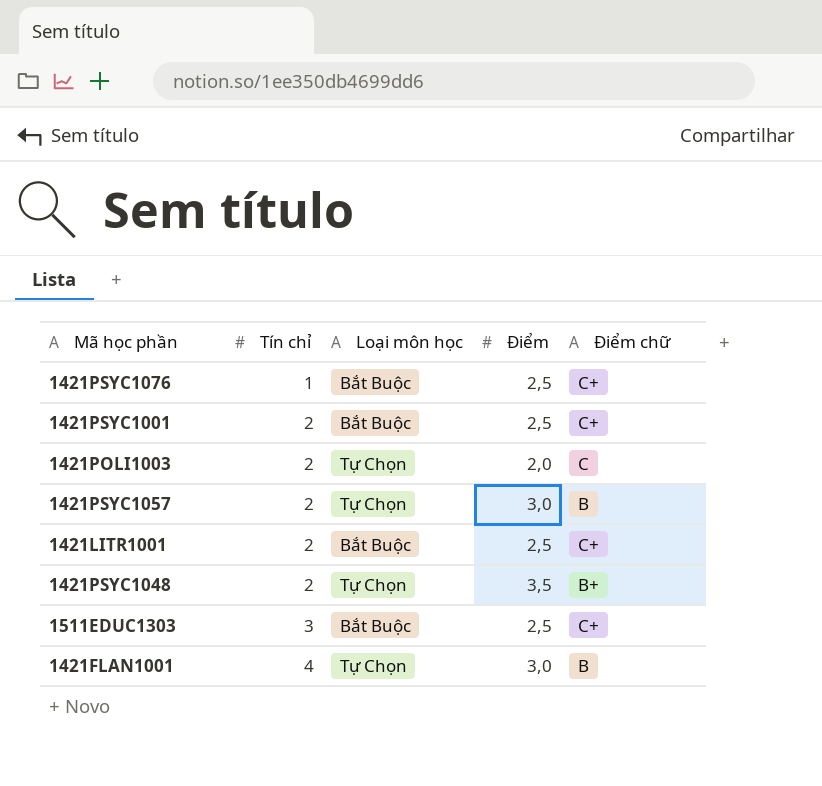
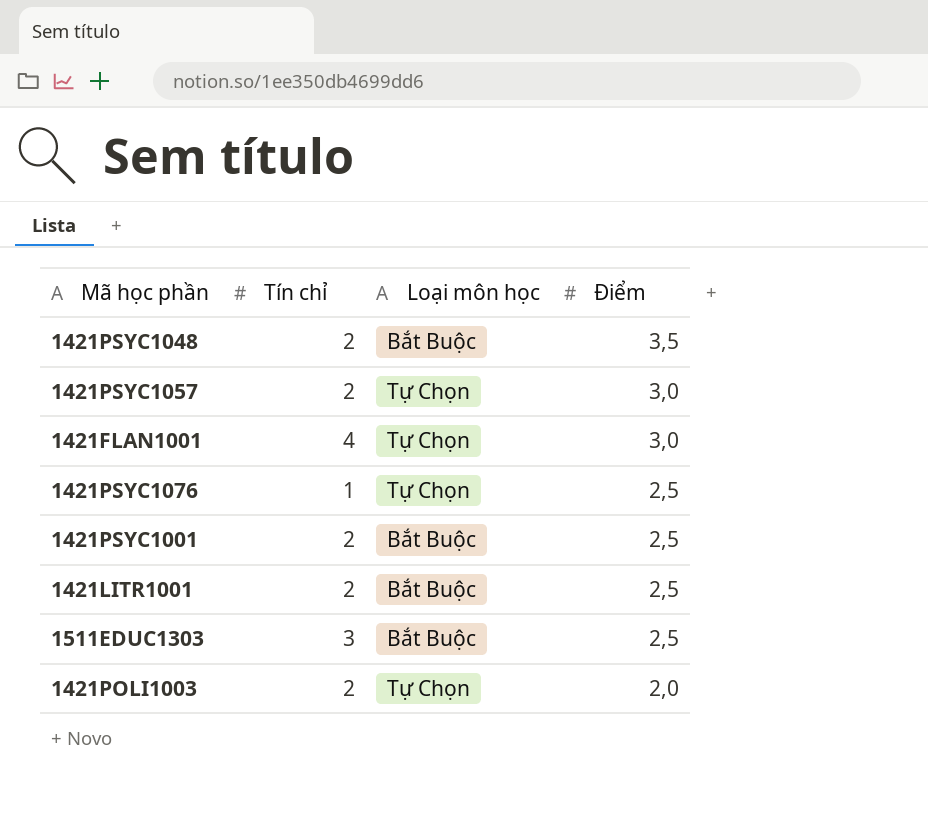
row order: Tín chỉ ascending -> Điểm descending
column Điểm chữ | position: 5 -> none
1421PSYC1048 | Loại môn học: Tự Chọn -> Bắt Buộc
1421PSYC1076 | Loại môn học: Bắt Buộc -> Tự Chọn

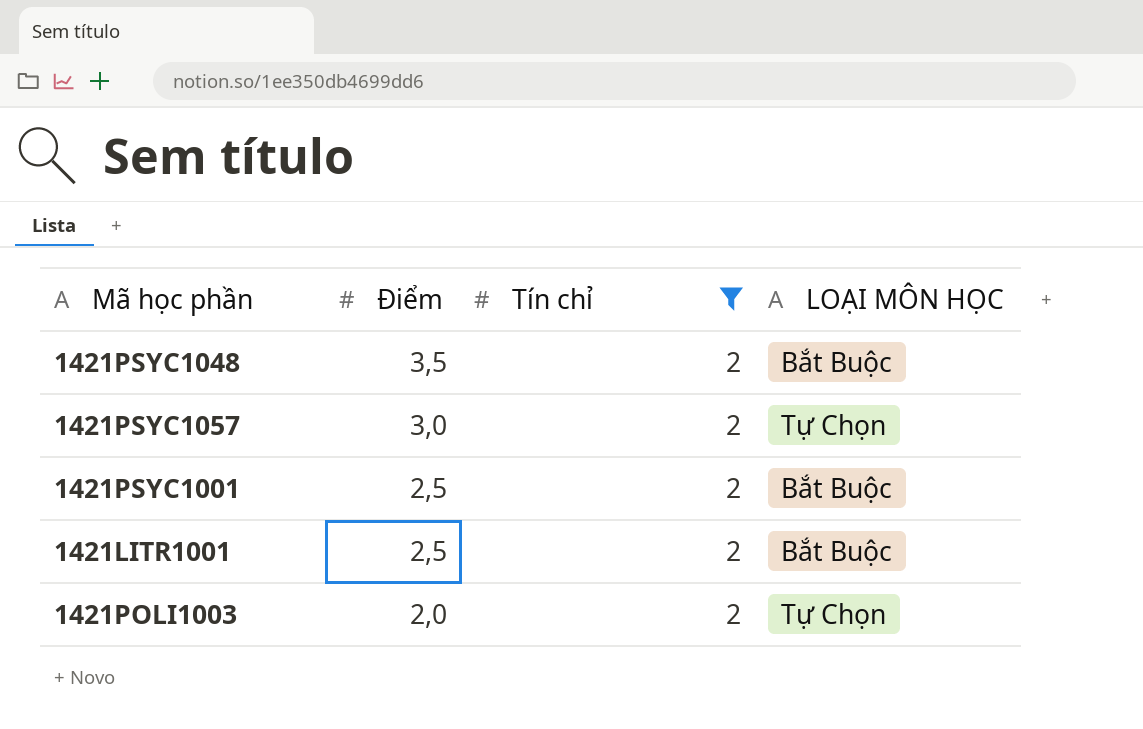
filter: none -> Tín chỉ = 2
column Điểm | position: 4 -> 2
column name: Loại môn học -> LOẠI MÔN HỌC

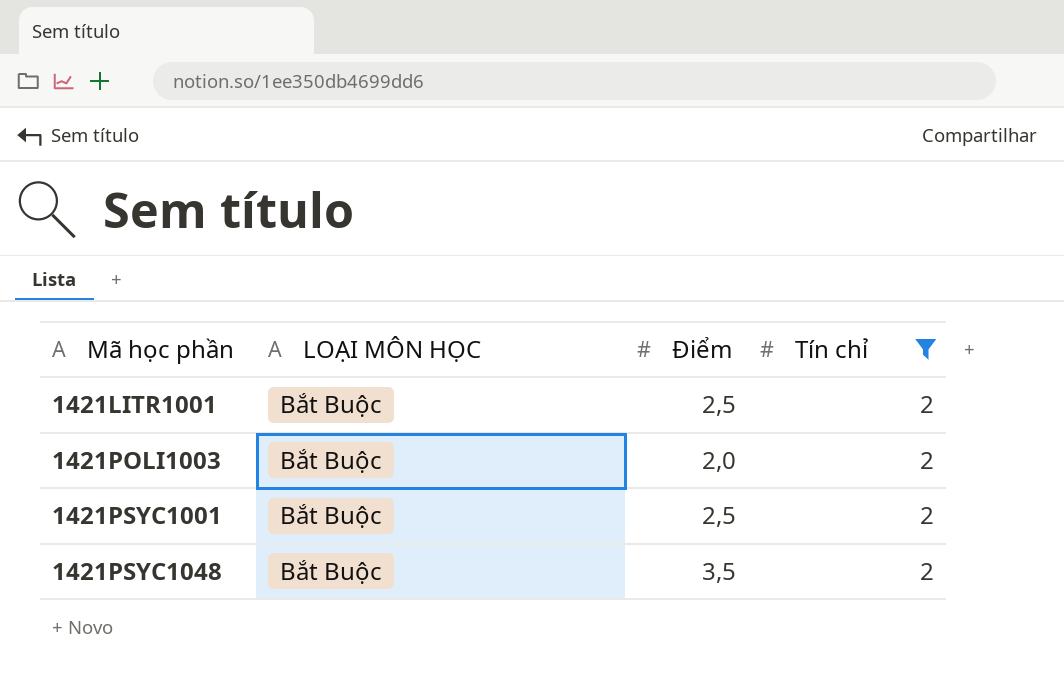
row order: Điểm descending -> Mã học phần ascending
column LOẠI MÔN HỌC | position: 4 -> 2
row 1421PSYC1057: 3,0 | 2 | Tự Chọn -> none
1421POLI1003 | LOẠI MÔN HỌC: Tự Chọn -> Bắt Buộc

